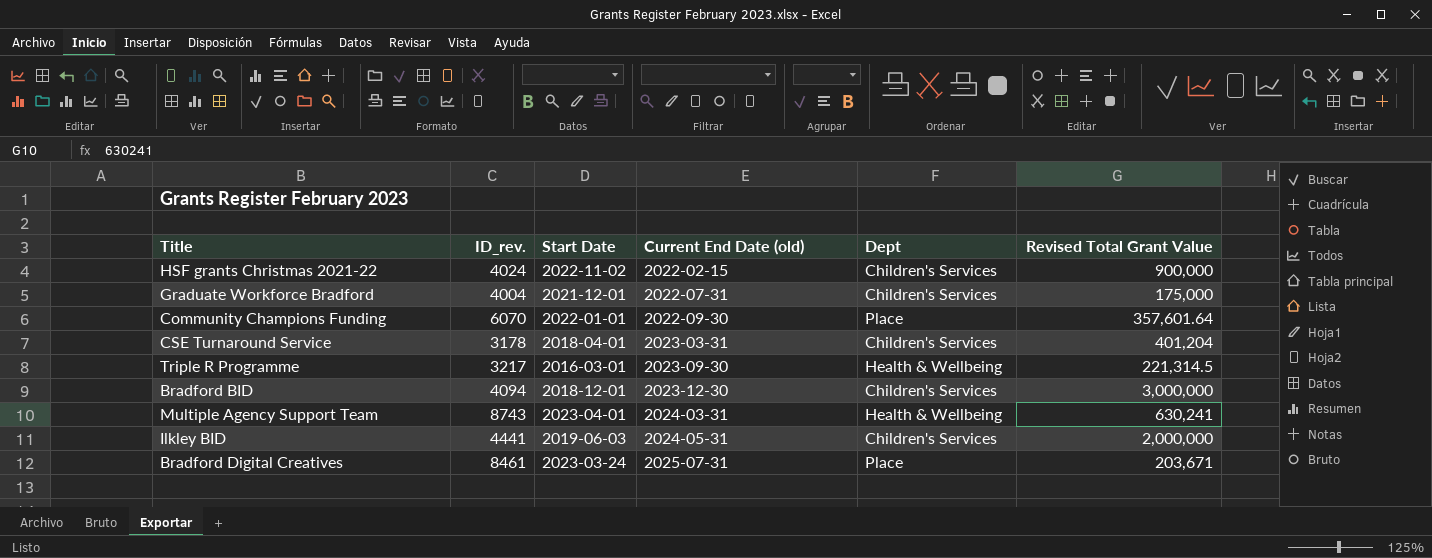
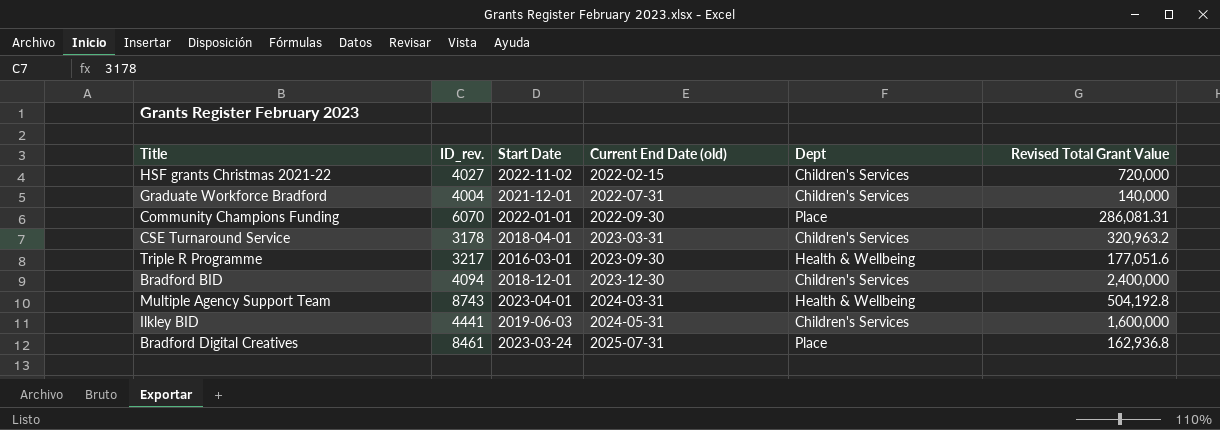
HSF grants Christmas 2021-22 | ID_rev.: 4024 -> 4027
HSF grants Christmas 2021-22 | Revised Total Grant Value: 900,000 -> 720,000
Graduate Workforce Bradford | Revised Total Grant Value: 175,000 -> 140,000
Community Champions Funding | Revised Total Grant Value: 357,601.64 -> 286,081.31
CSE Turnaround Service | Revised Total Grant Value: 401,204 -> 320,963.2
Triple R Programme | Revised Total Grant Value: 221,314.5 -> 177,051.6
Bradford BID | Revised Total Grant Value: 3,000,000 -> 2,400,000
Multiple Agency Support Team | Revised Total Grant Value: 630,241 -> 504,192.8
Ilkley BID | Revised Total Grant Value: 2,000,000 -> 1,600,000
Bradford Digital Creatives | Revised Total Grant Value: 203,671 -> 162,936.8

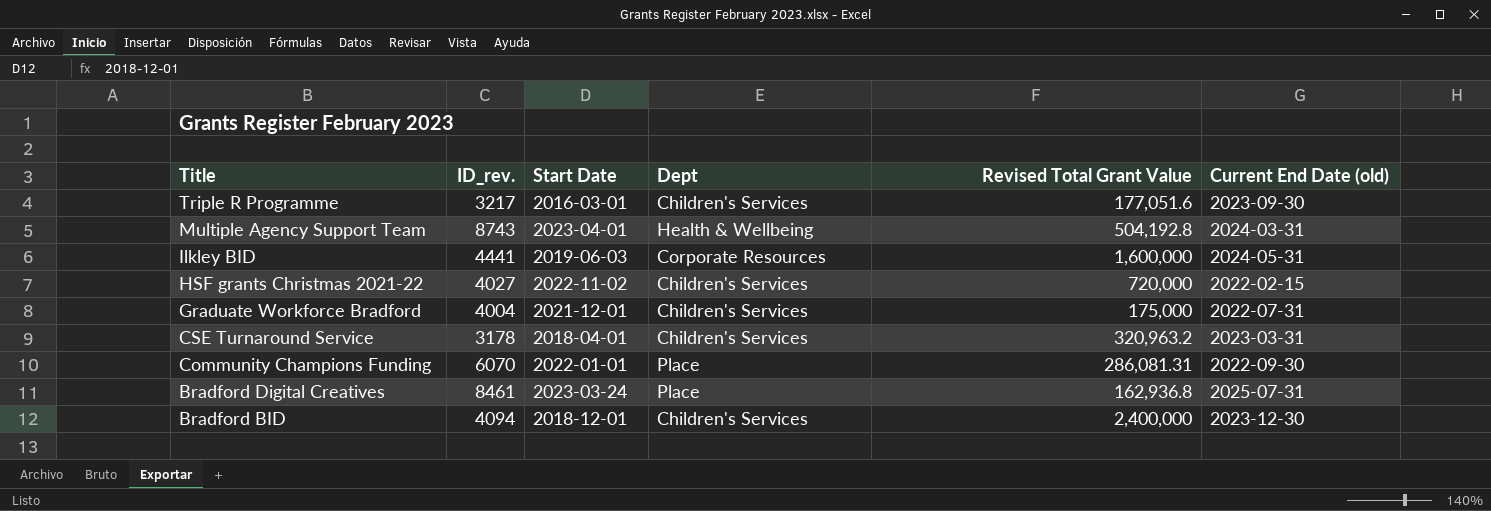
row order: Current End Date (old) ascending -> Title descending
column Current End Date (old) | position: 4 -> 6
Triple R Programme | Dept: Health & Wellbeing -> Children's Services
Ilkley BID | Dept: Children's Services -> Corporate Resources
Graduate Workforce Bradford | Revised Total Grant Value: 140,000 -> 175,000

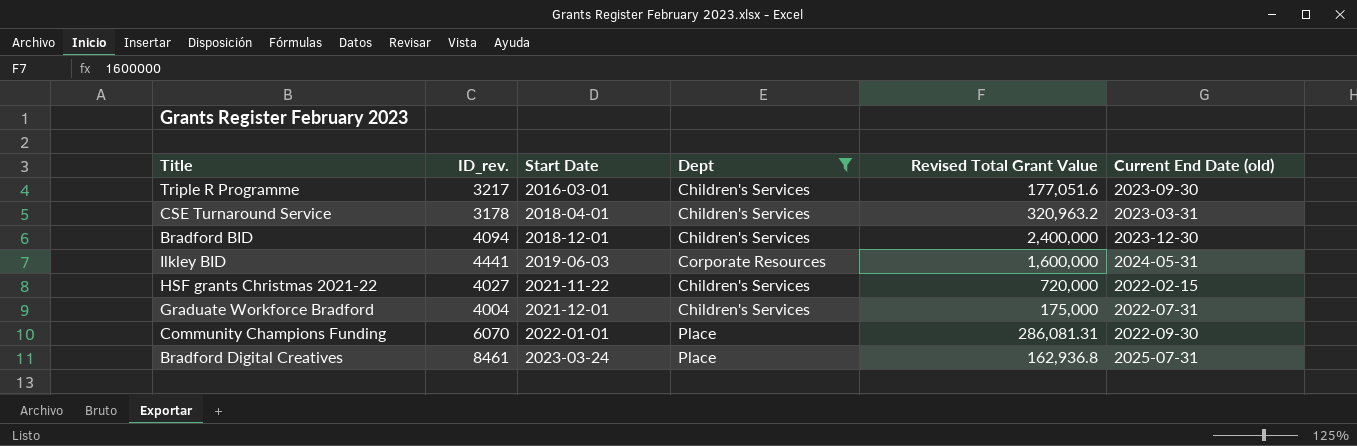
filter: none -> Dept != Health & Wellbeing
row order: Title descending -> Start Date ascending
HSF grants Christmas 2021-22 | Start Date: 2022-11-02 -> 2021-11-22

